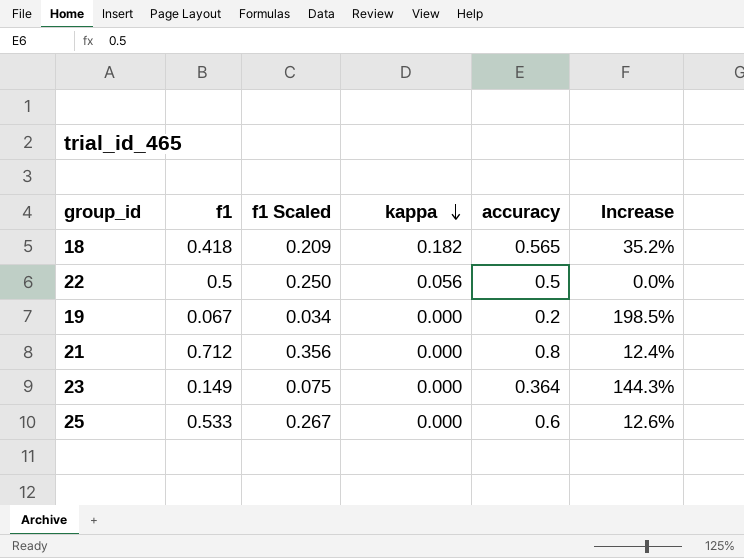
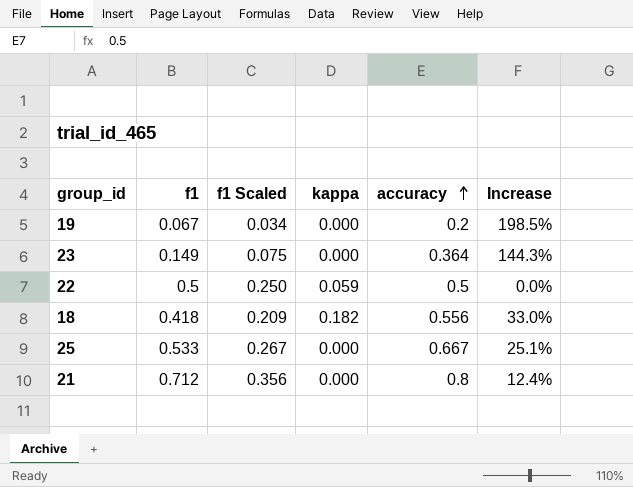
row order: kappa descending -> accuracy ascending
22 | kappa: 0.056 -> 0.059
18 | accuracy: 0.565 -> 0.556
18 | Increase: 35.2% -> 33.0%
25 | accuracy: 0.6 -> 0.667
25 | Increase: 12.6% -> 25.1%

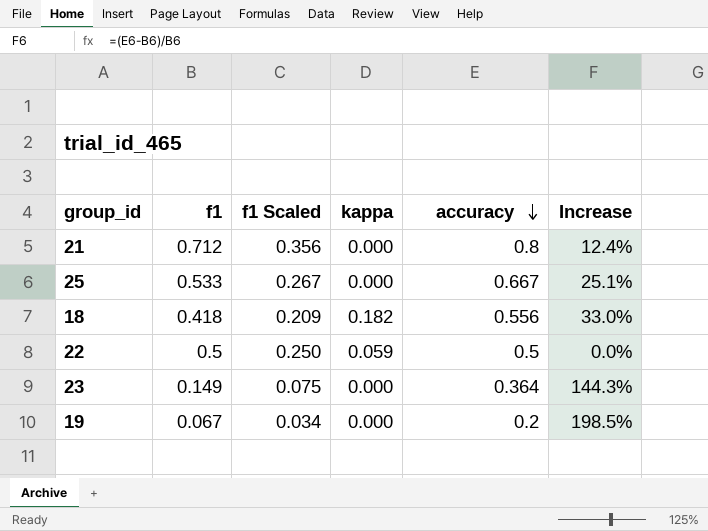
row order: accuracy ascending -> accuracy descending

